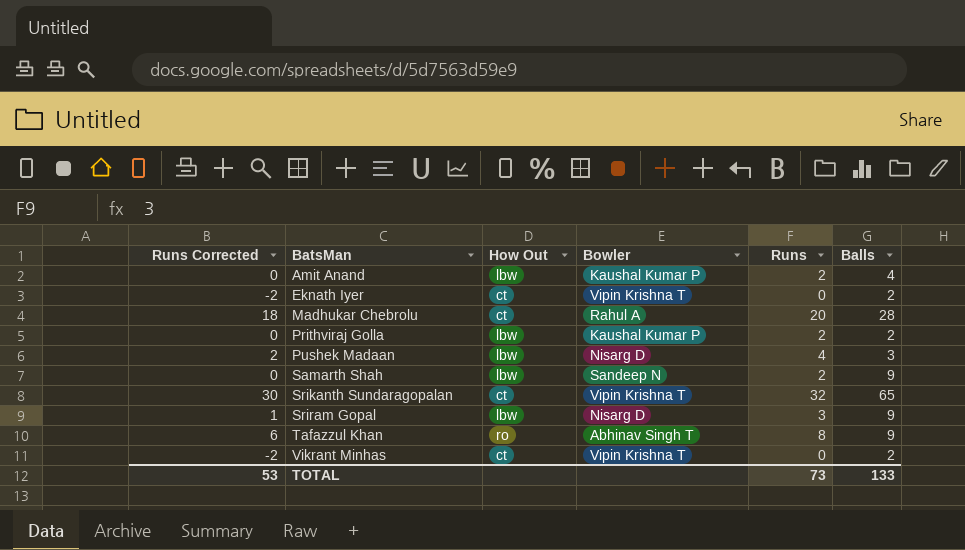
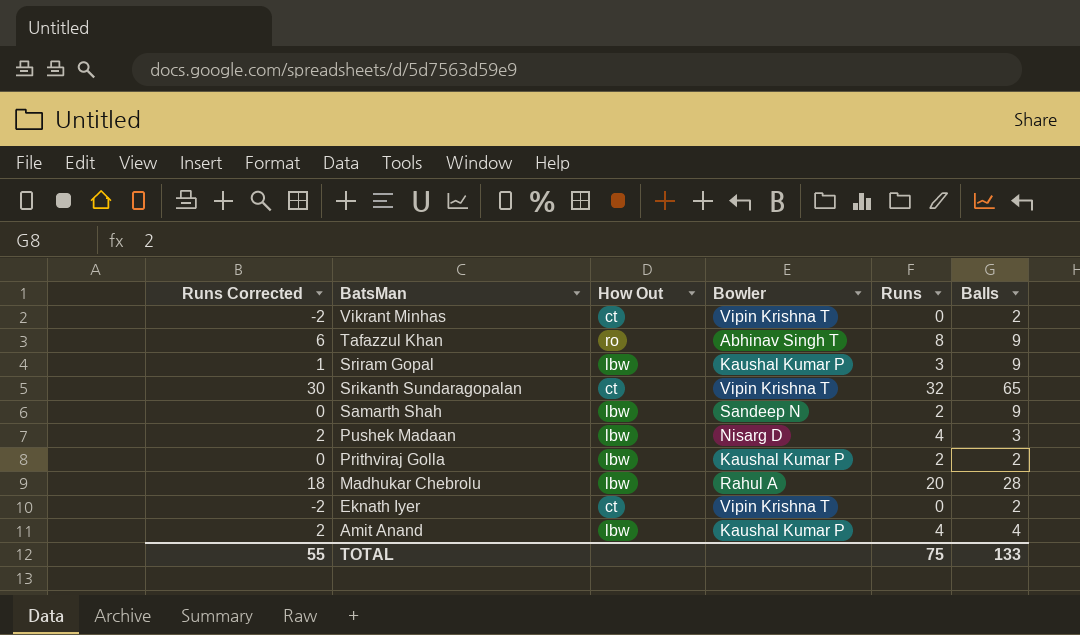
row order: BatsMan ascending -> BatsMan descending
Sriram Gopal | Bowler: Nisarg D -> Kaushal Kumar P
Madhukar Chebrolu | How Out: ct -> lbw
Amit Anand | Runs Corrected: 0 -> 2
Amit Anand | Runs: 2 -> 4
TOTAL | Runs Corrected: 53 -> 55
TOTAL | Runs: 73 -> 75

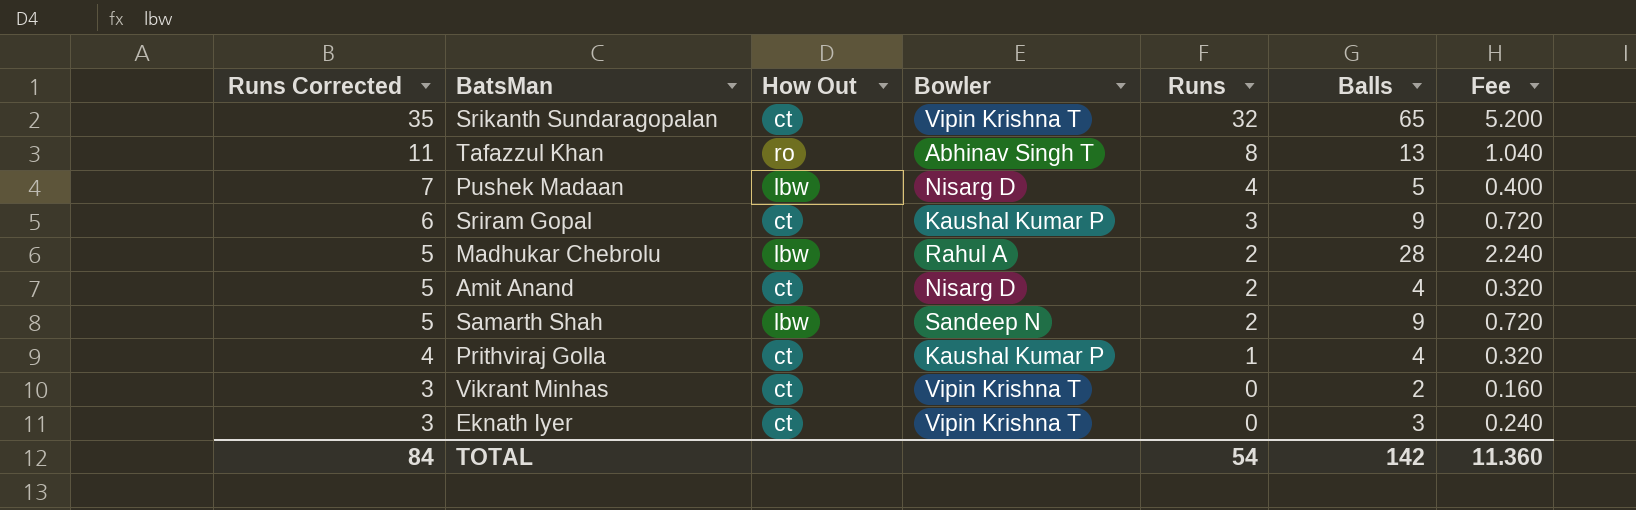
row order: BatsMan descending -> Runs Corrected descending
column Runs Corrected | formula: [Runs] - 2 -> [Runs] + 3
column Fee | formula: none -> [Balls] * 0.08
Tafazzul Khan | Balls: 9 -> 13
Pushek Madaan | Balls: 3 -> 5
Sriram Gopal | How Out: lbw -> ct
Madhukar Chebrolu | Runs: 20 -> 2
Amit Anand | How Out: lbw -> ct
Amit Anand | Bowler: Kaushal Kumar P -> Nisarg D
Amit Anand | Runs: 4 -> 2
Prithviraj Golla | How Out: lbw -> ct
Prithviraj Golla | Runs: 2 -> 1
Prithviraj Golla | Balls: 2 -> 4
Eknath Iyer | Balls: 2 -> 3
TOTAL | Runs Corrected: 55 -> 84
TOTAL | Runs: 75 -> 54
TOTAL | Balls: 133 -> 142

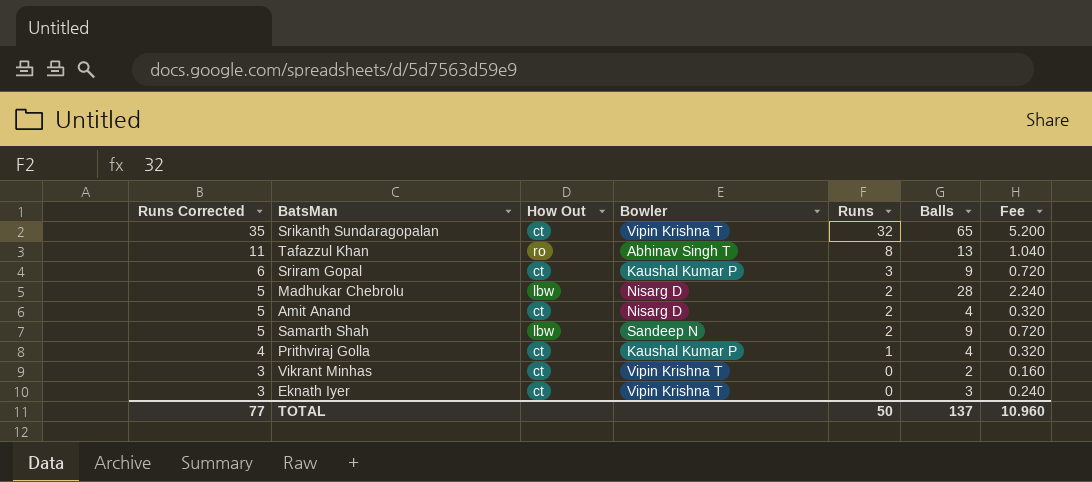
row Pushek Madaan: 7 | lbw | Nisarg D | 4 | 5 | 0.400 -> none
Madhukar Chebrolu | Bowler: Rahul A -> Nisarg D
TOTAL | Runs Corrected: 84 -> 77
TOTAL | Runs: 54 -> 50
TOTAL | Balls: 142 -> 137
TOTAL | Fee: 11.360 -> 10.960

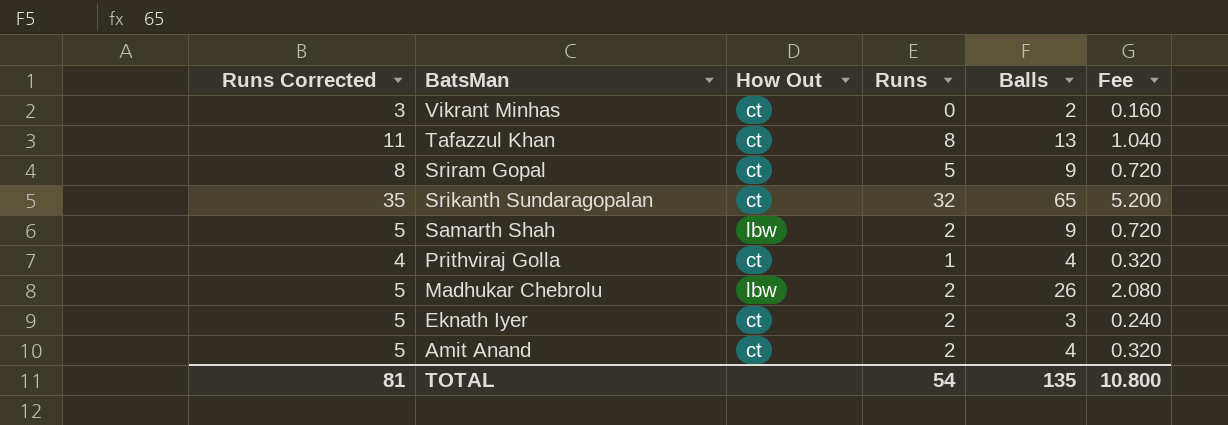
row order: Runs Corrected descending -> BatsMan descending
column Bowler | position: 4 -> none
Tafazzul Khan | How Out: ro -> ct
Sriram Gopal | Runs Corrected: 6 -> 8
Sriram Gopal | Runs: 3 -> 5
Madhukar Chebrolu | Balls: 28 -> 26
Madhukar Chebrolu | Fee: 2.240 -> 2.080
Eknath Iyer | Runs Corrected: 3 -> 5
Eknath Iyer | Runs: 0 -> 2
TOTAL | Runs Corrected: 77 -> 81
TOTAL | Runs: 50 -> 54
TOTAL | Balls: 137 -> 135
TOTAL | Fee: 10.960 -> 10.800

